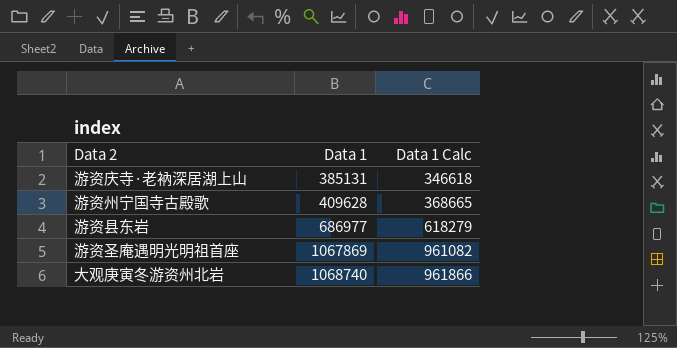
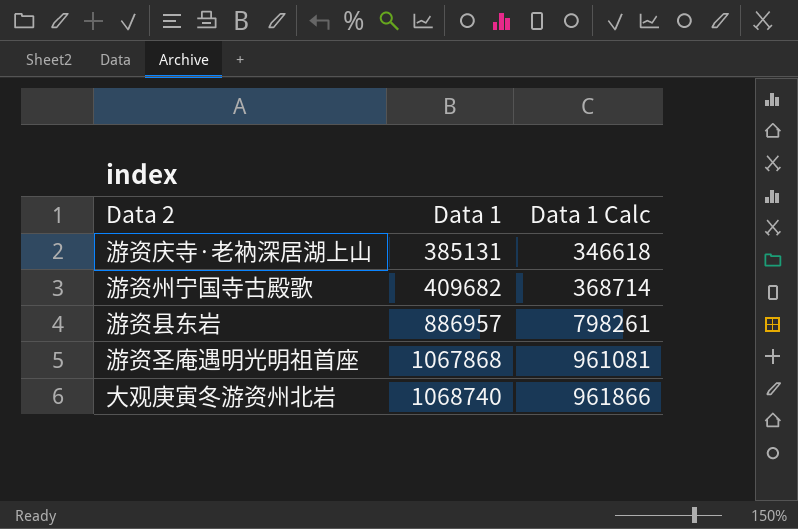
游资州宁国寺古殿歌 | Data 1: 409628 -> 409682
游资州宁国寺古殿歌 | Data 1 Calc: 368665 -> 368714
游资县东岩 | Data 1: 686977 -> 886957
游资县东岩 | Data 1 Calc: 618279 -> 798261
游资圣庵遇明光明祖首座 | Data 1: 1067869 -> 1067868
游资圣庵遇明光明祖首座 | Data 1 Calc: 961082 -> 961081

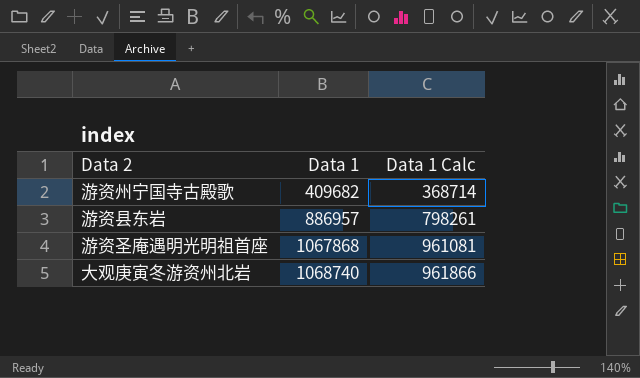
row 游资庆寺·老衲深居湖上山: 385131 | 346618 -> none

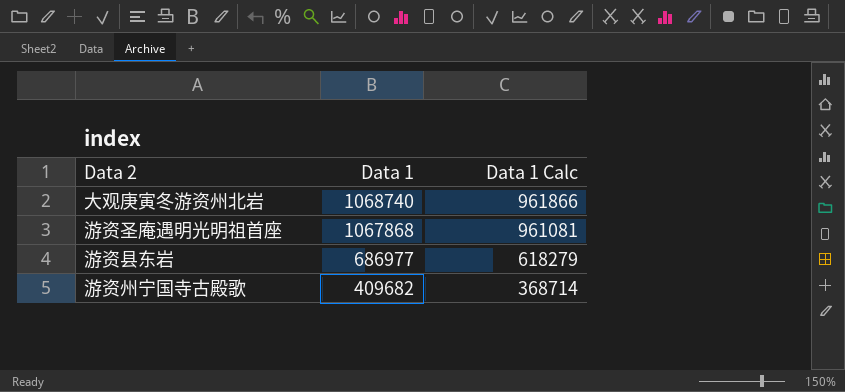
row order: Data 1 ascending -> Data 1 descending
游资县东岩 | Data 1: 886957 -> 686977
游资县东岩 | Data 1 Calc: 798261 -> 618279

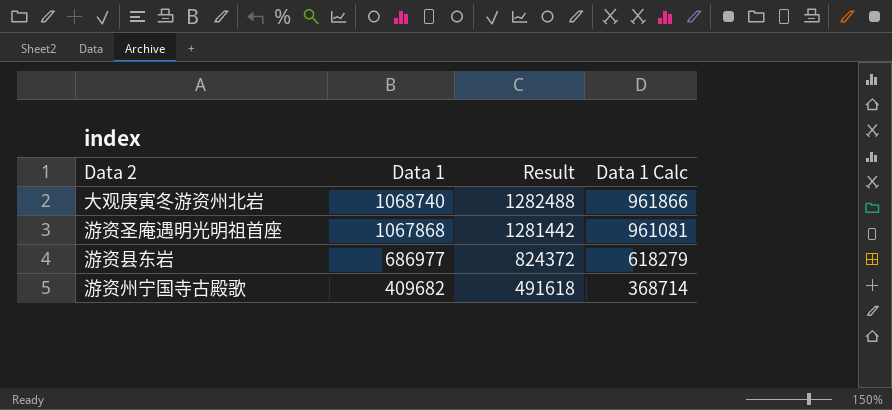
column Result | formula: none -> [Data 1] * 1.2

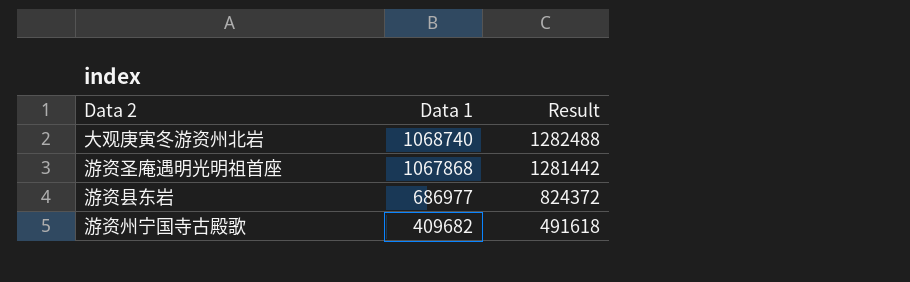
column Data 1 Calc | formula: [Data 1] * 0.9 -> none

